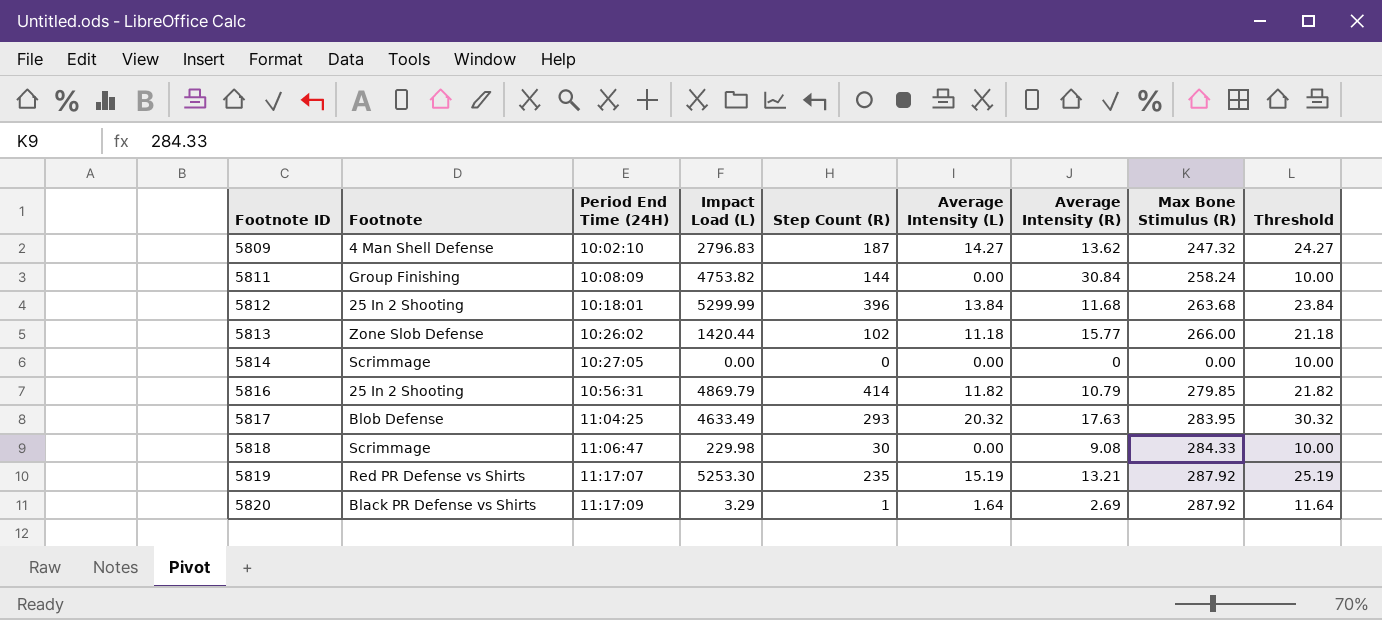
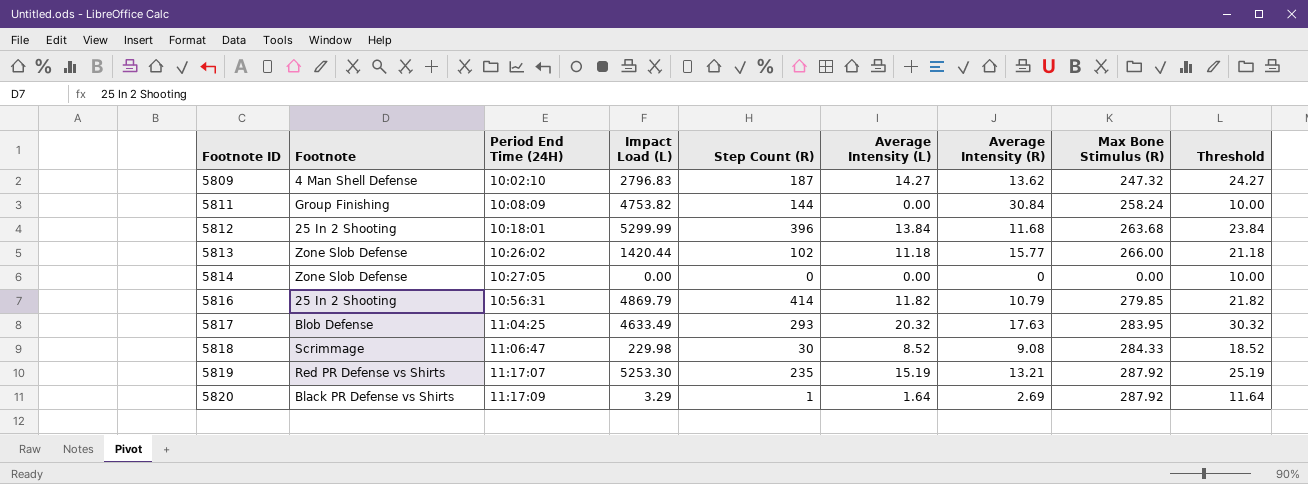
5814 | Footnote: Scrimmage -> Zone Slob Defense
5818 | Average Intensity (L): 0.00 -> 8.52
5818 | Threshold: 10.00 -> 18.52

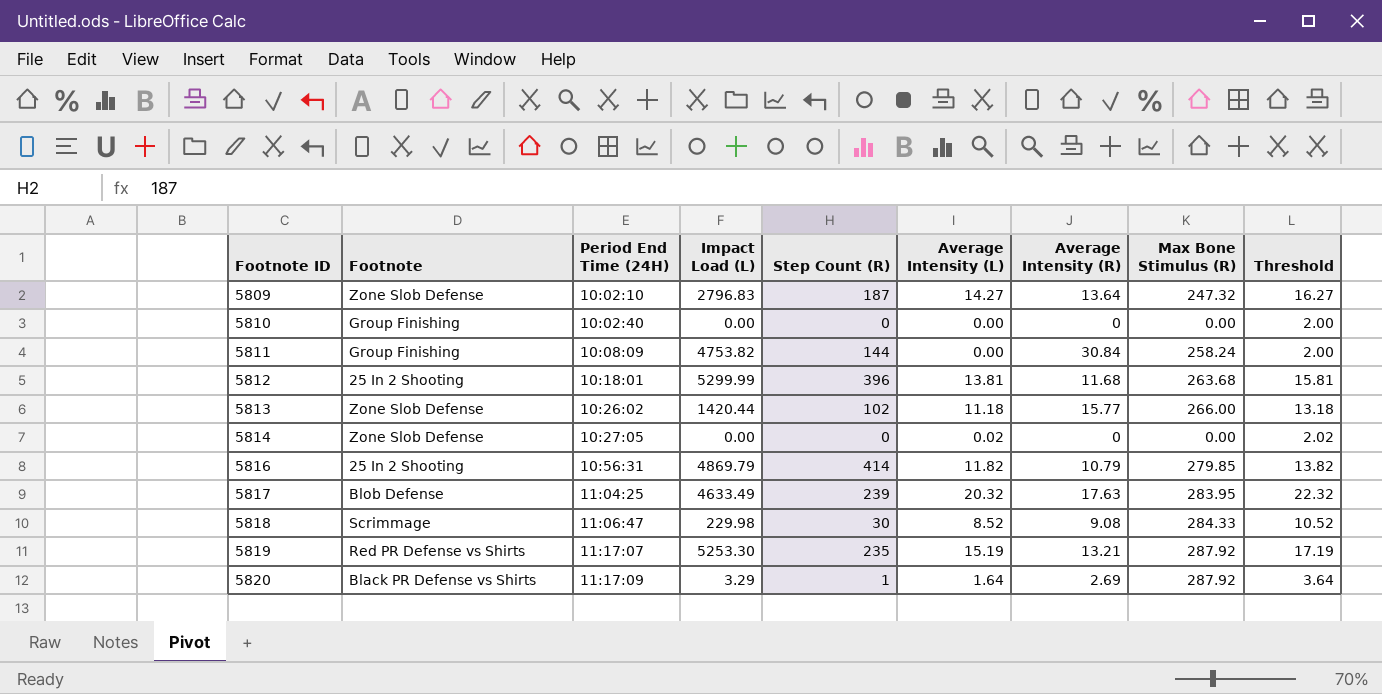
column Threshold | formula: [Average Intensity (L)] + 10 -> [Average Intensity (L)] + 2
5809 | Footnote: 4 Man Shell Defense -> Zone Slob Defense
5809 | Average Intensity (R): 13.62 -> 13.64
row 5810: none -> Group Finishing | 10:02:40 | 0.00 | 0 | 0.00 | 0 | 0.00 | 2.00
5812 | Average Intensity (L): 13.84 -> 13.81
5814 | Average Intensity (L): 0.00 -> 0.02
5817 | Step Count (R): 293 -> 239

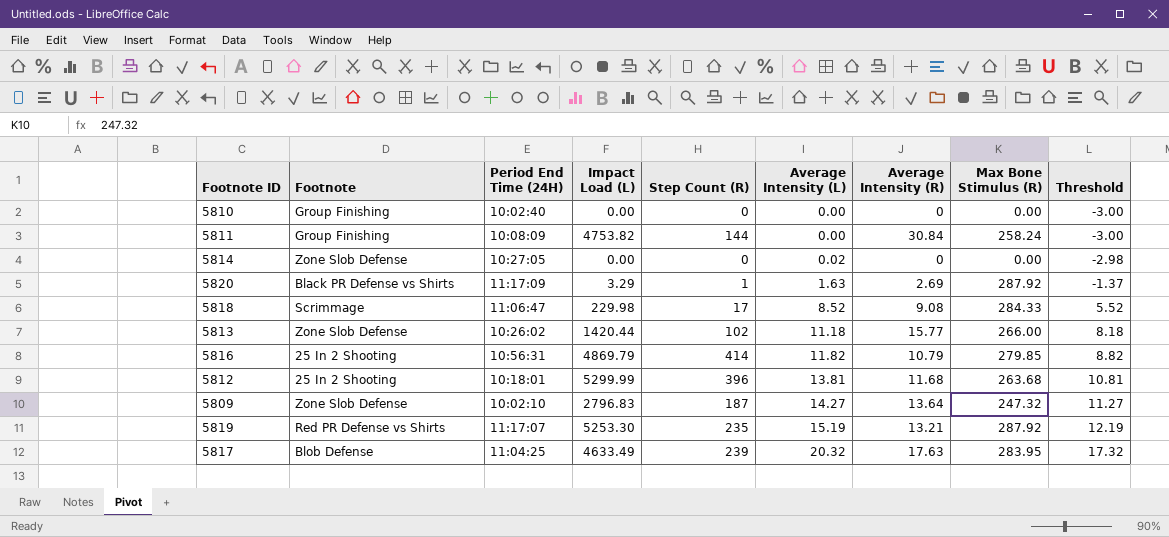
row order: Footnote ID ascending -> Average Intensity (L) ascending
column Threshold | formula: [Average Intensity (L)] + 2 -> [Average Intensity (L)] - 3
5820 | Average Intensity (L): 1.64 -> 1.63
5818 | Step Count (R): 30 -> 17

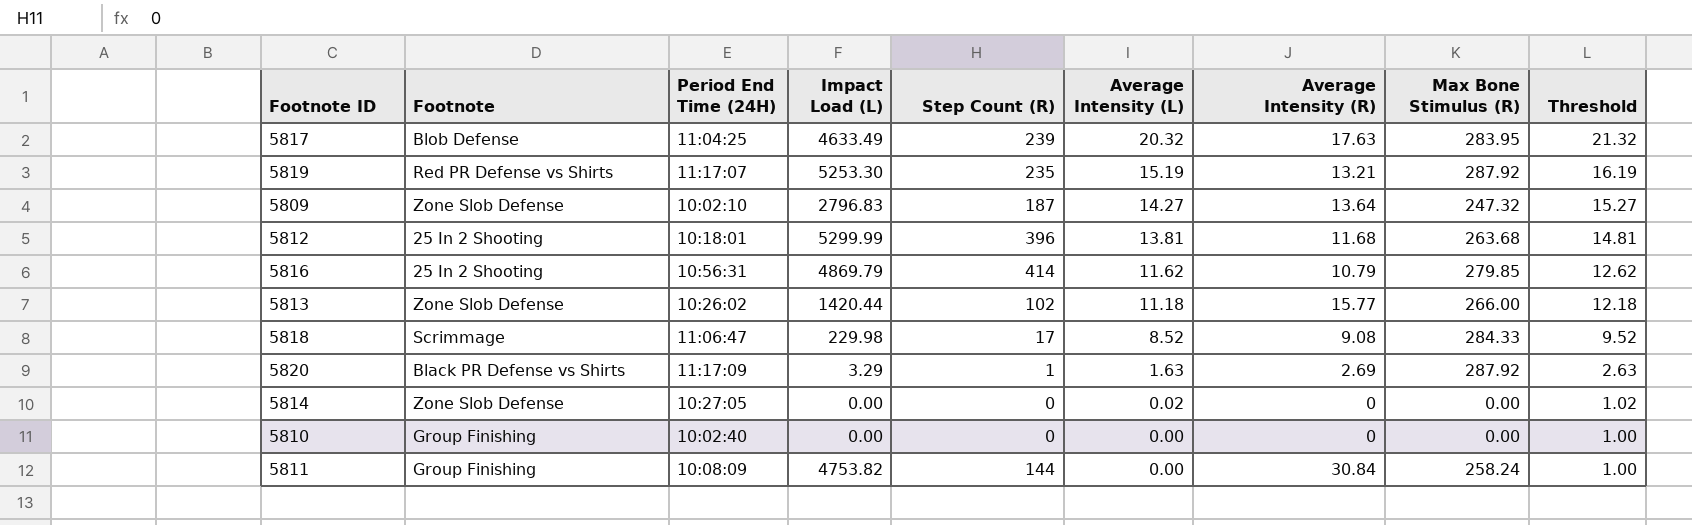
row order: Average Intensity (L) ascending -> Average Intensity (L) descending
column Threshold | formula: [Average Intensity (L)] - 3 -> [Average Intensity (L)] + 1
5816 | Average Intensity (L): 11.82 -> 11.62

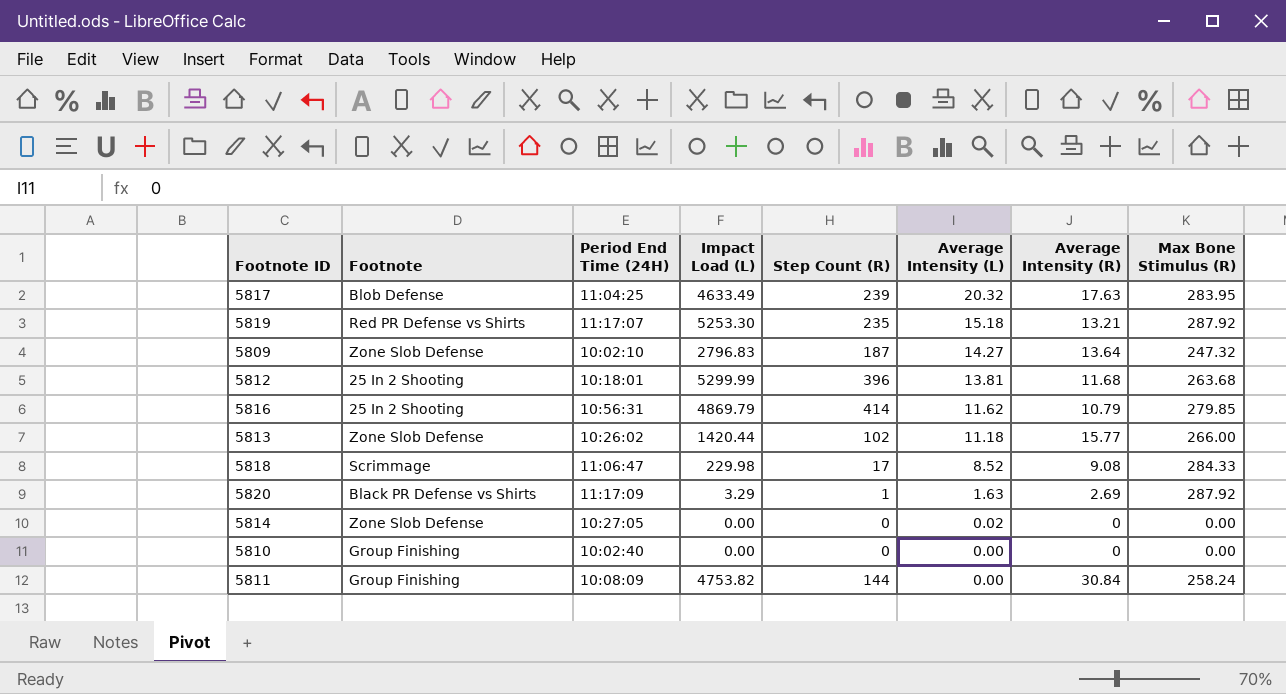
column Threshold | formula: [Average Intensity (L)] + 1 -> none
5819 | Average Intensity (L): 15.19 -> 15.18

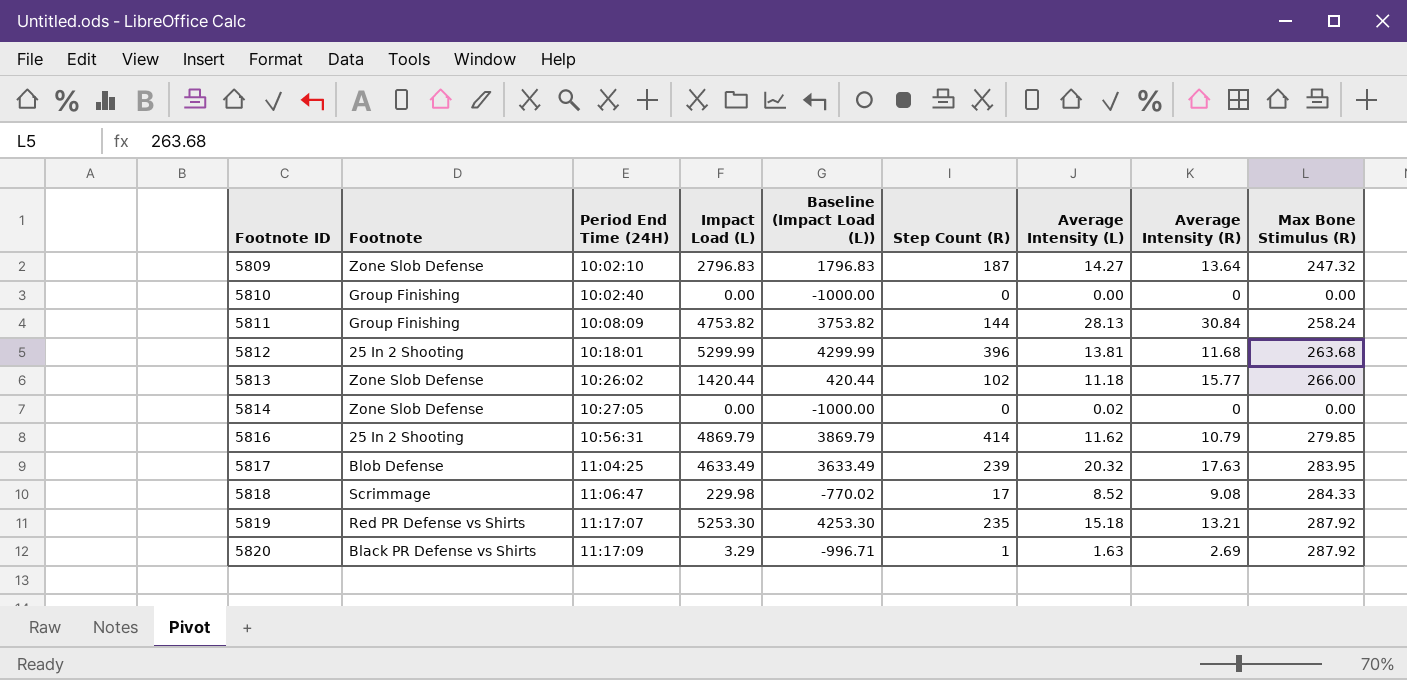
row order: Average Intensity (L) descending -> Footnote ID ascending
column Baseline (Impact Load (L)) | formula: none -> [Impact Load (L)] - 1000
5811 | Average Intensity (L): 0.00 -> 28.13

